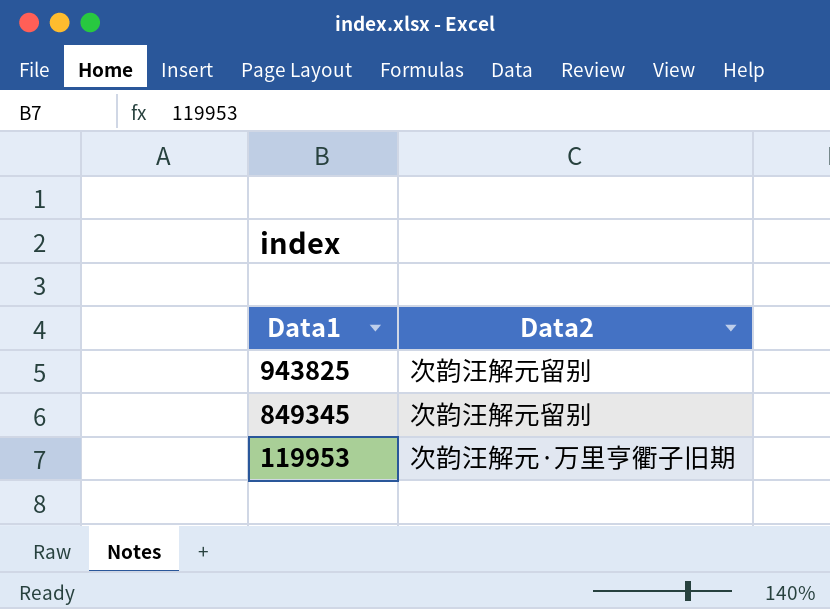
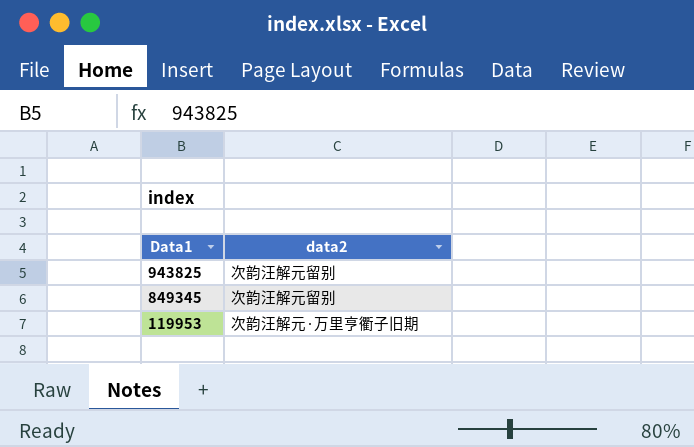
column name: Data2 -> data2

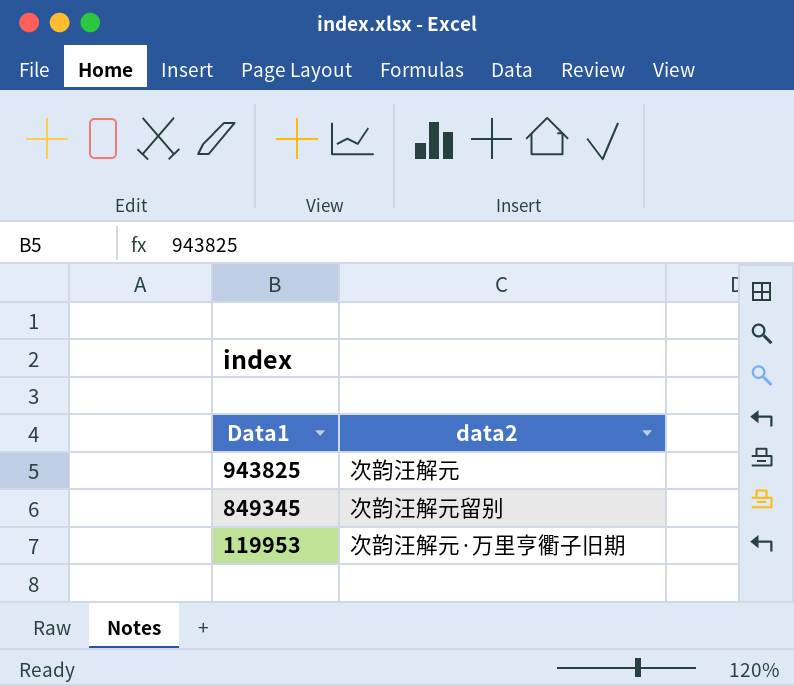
943825 | data2: 次韵汪解元留别 -> 次韵汪解元

